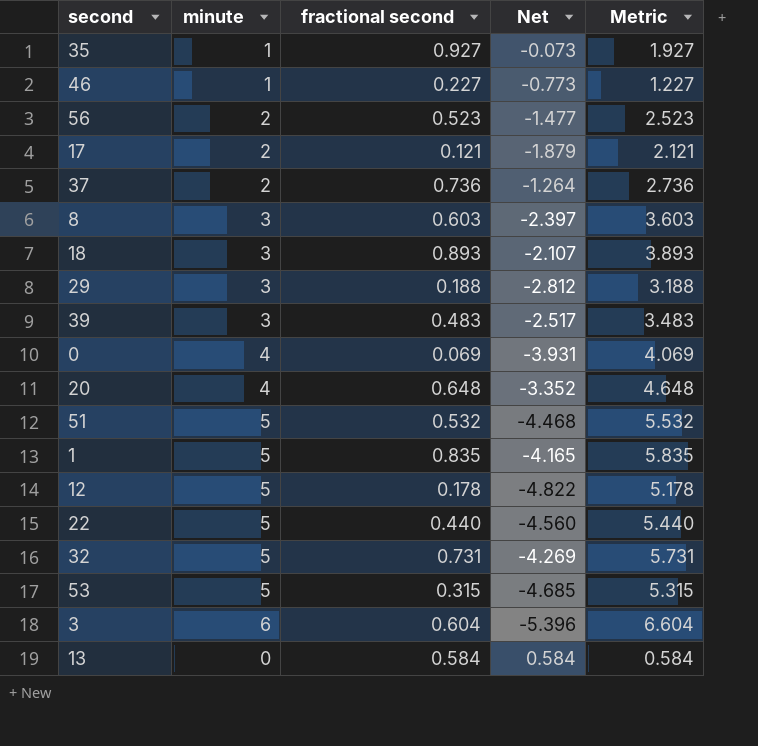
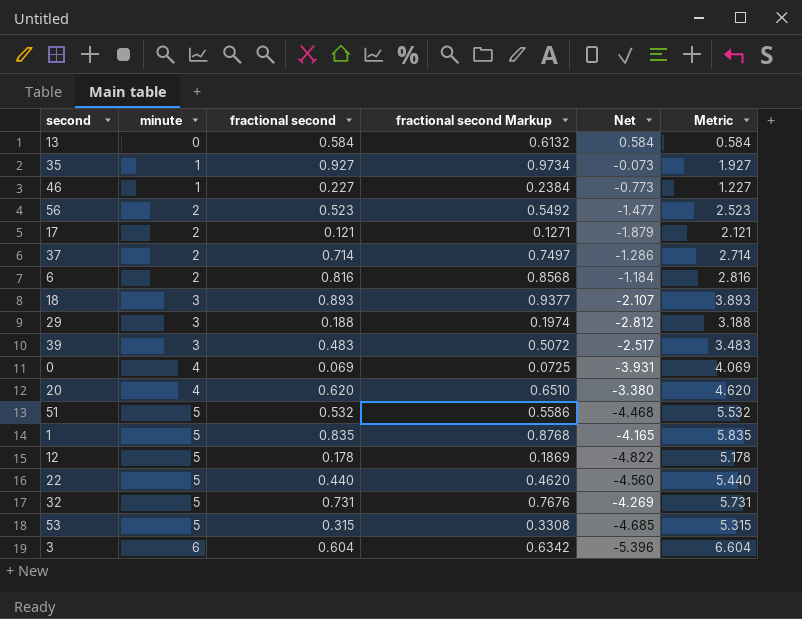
row order: none -> minute ascending
column fractional second Markup | formula: none -> [fractional second] * 1.05
row 8: 3 | 0.603 | -2.397 | 3.603 -> none
37 | fractional second: 0.736 -> 0.714
37 | Net: -1.264 -> -1.286
37 | Metric: 2.736 -> 2.714
row 6: none -> 2 | 0.816 | 0.8568 | -1.184 | 2.816
20 | fractional second: 0.648 -> 0.620
20 | Net: -3.352 -> -3.380
20 | Metric: 4.648 -> 4.620

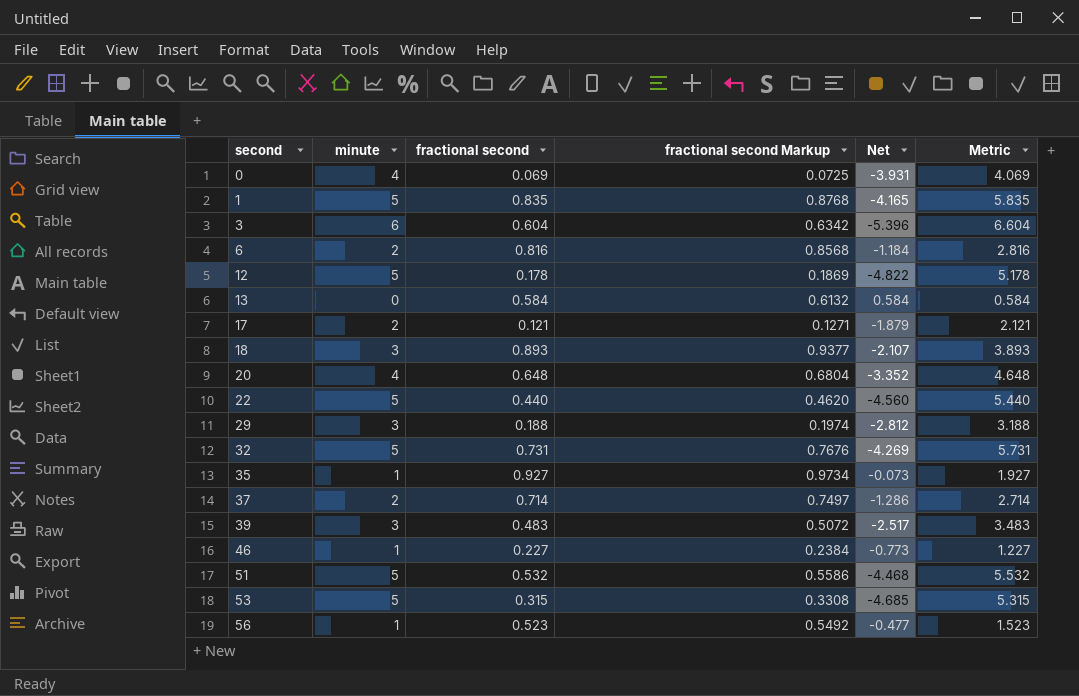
row order: minute ascending -> second ascending
20 | fractional second: 0.620 -> 0.648
20 | fractional second Markup: 0.6510 -> 0.6804
20 | Net: -3.380 -> -3.352
20 | Metric: 4.620 -> 4.648
56 | minute: 2 -> 1
56 | Net: -1.477 -> -0.477
56 | Metric: 2.523 -> 1.523

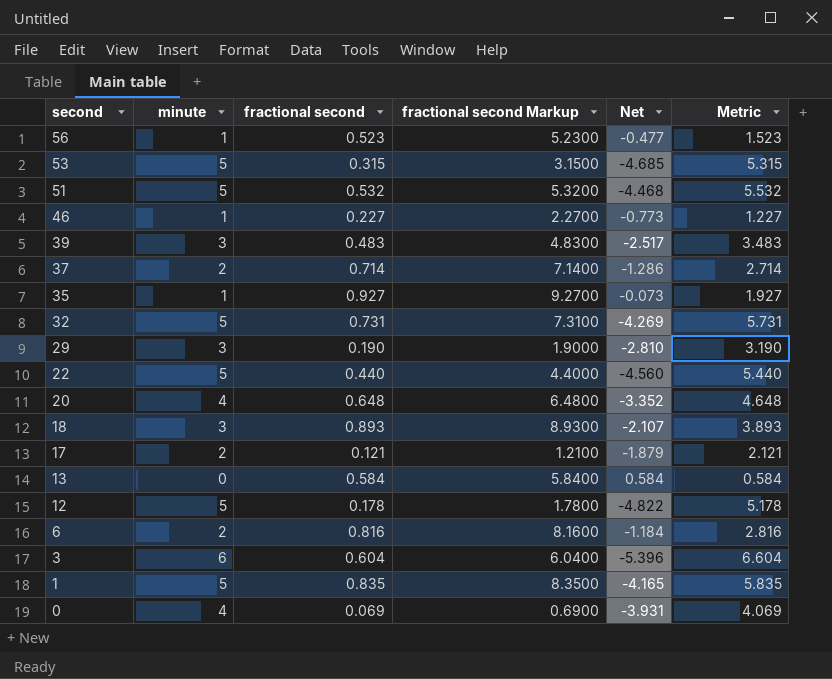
row order: second ascending -> second descending
column fractional second Markup | formula: [fractional second] * 1.05 -> [fractional second] * 10
29 | fractional second: 0.188 -> 0.190
29 | Net: -2.812 -> -2.810
29 | Metric: 3.188 -> 3.190

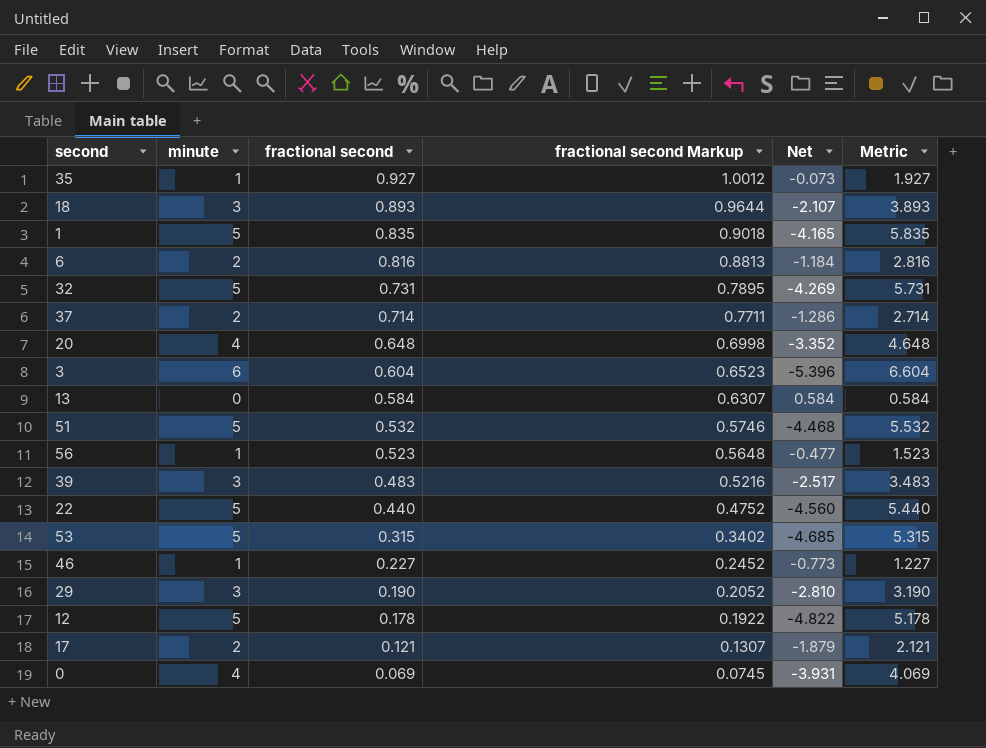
row order: second descending -> fractional second descending
column fractional second Markup | formula: [fractional second] * 10 -> [fractional second] * 1.08

